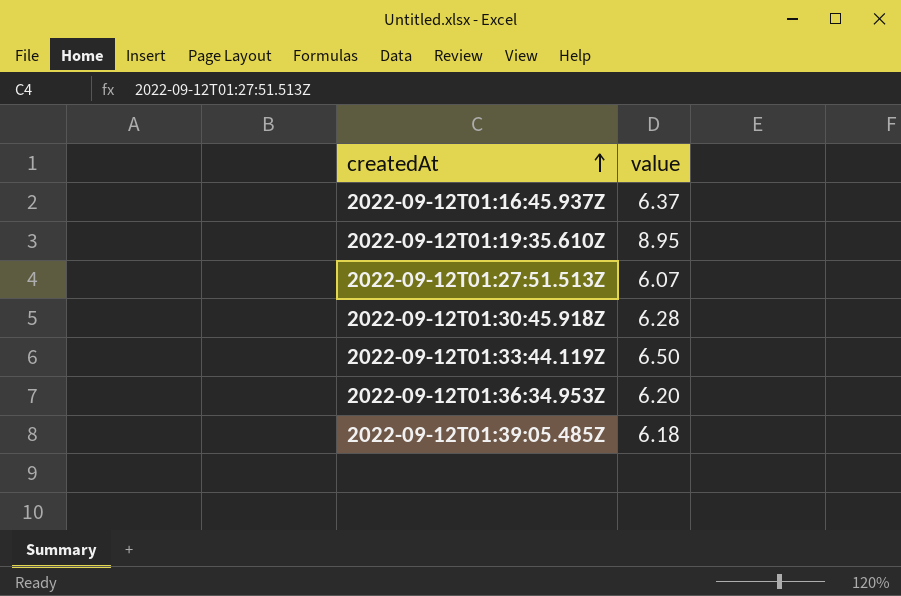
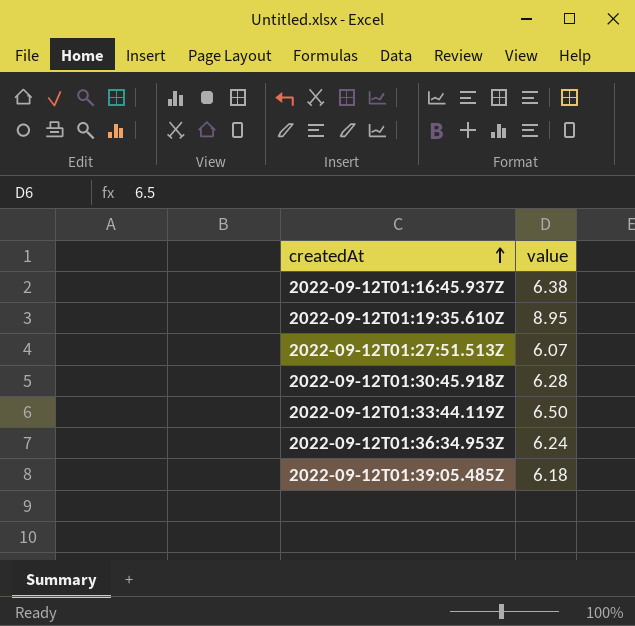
2022-09-12T01:16:45.937Z | value: 6.37 -> 6.38
2022-09-12T01:36:34.953Z | value: 6.20 -> 6.24

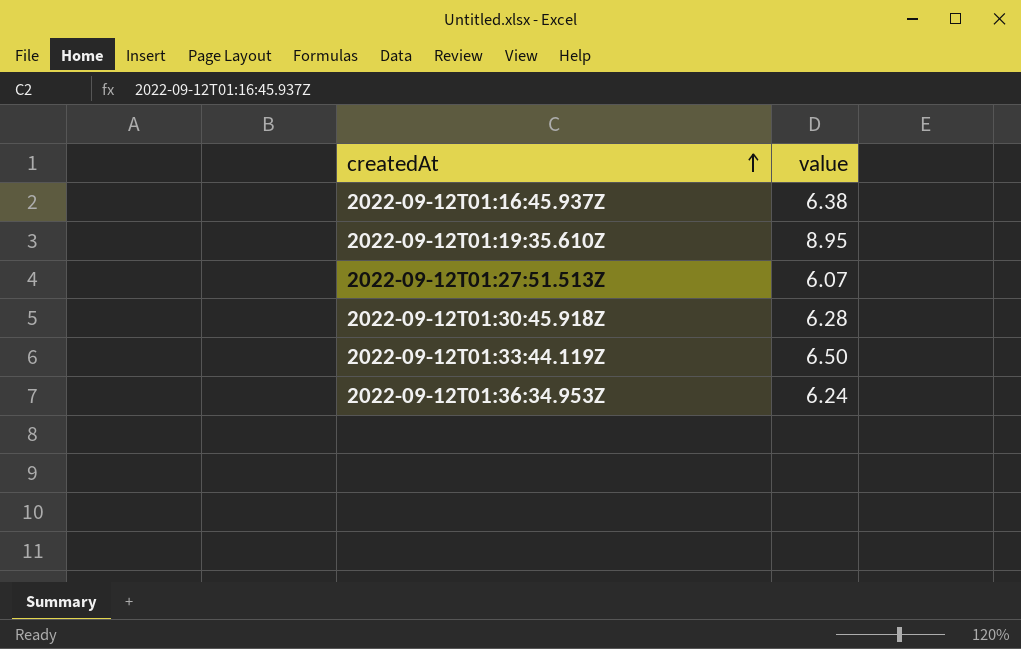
row 2022-09-12T01:39:05.485Z: 6.18 -> none

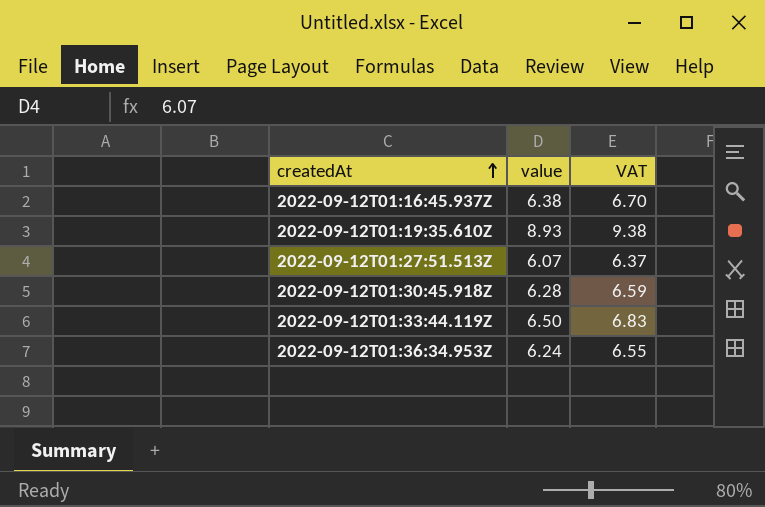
column VAT | formula: none -> [value] * 1.05
2022-09-12T01:19:35.610Z | value: 8.95 -> 8.93

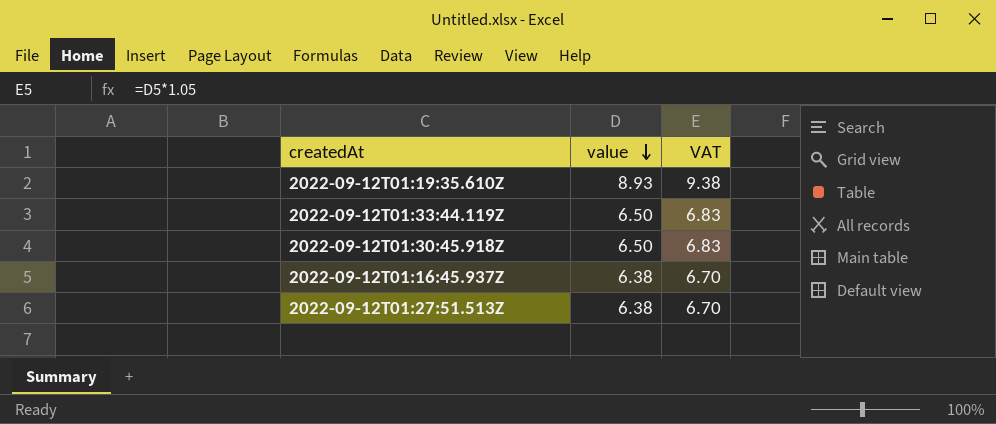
row order: createdAt ascending -> value descending
row 2022-09-12T01:36:34.953Z: 6.24 | 6.55 -> none
2022-09-12T01:30:45.918Z | value: 6.28 -> 6.50
2022-09-12T01:30:45.918Z | VAT: 6.59 -> 6.83
2022-09-12T01:27:51.513Z | value: 6.07 -> 6.38
2022-09-12T01:27:51.513Z | VAT: 6.37 -> 6.70

